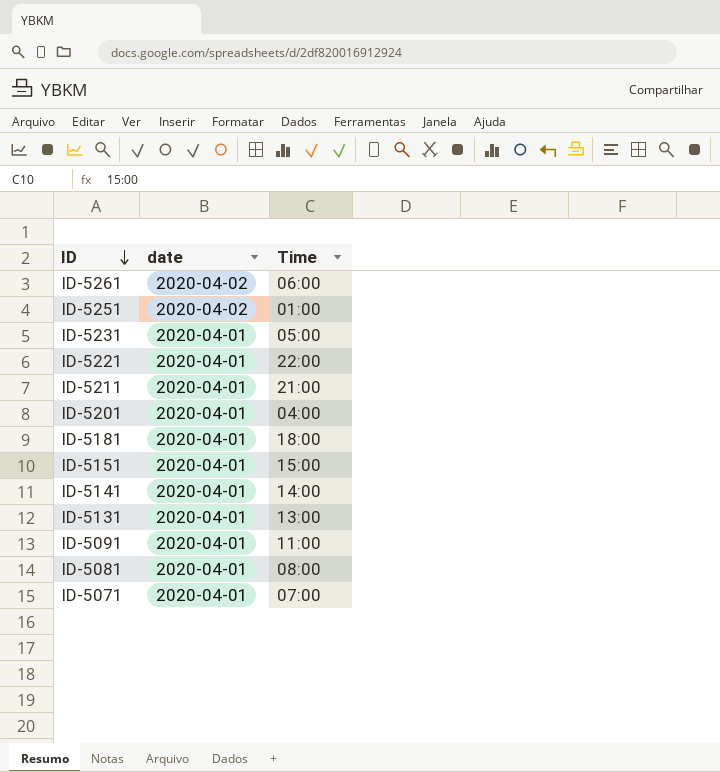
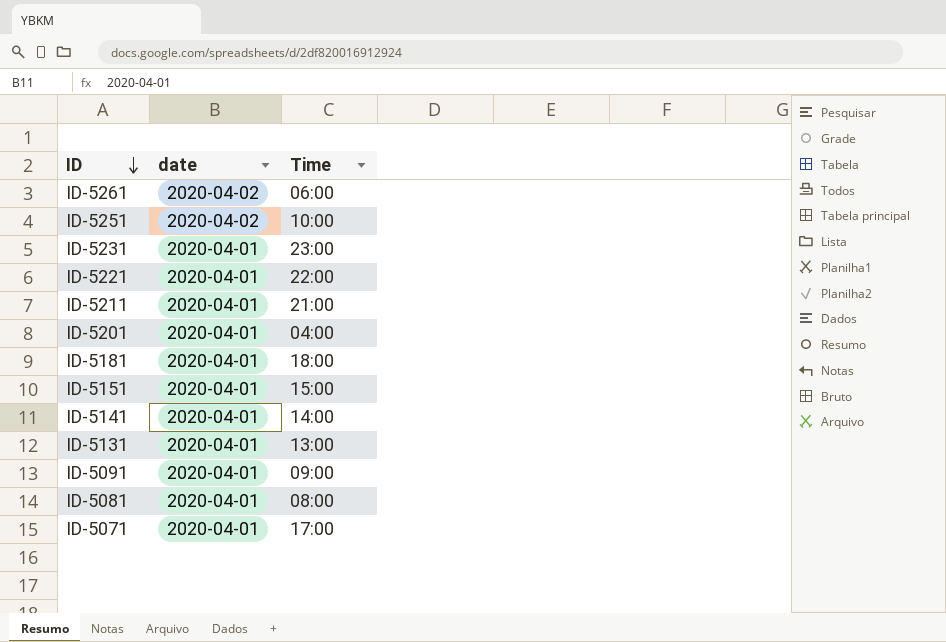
ID-5251 | Time: 01:00 -> 10:00
ID-5231 | Time: 05:00 -> 23:00
ID-5091 | Time: 11:00 -> 09:00
ID-5071 | Time: 07:00 -> 17:00

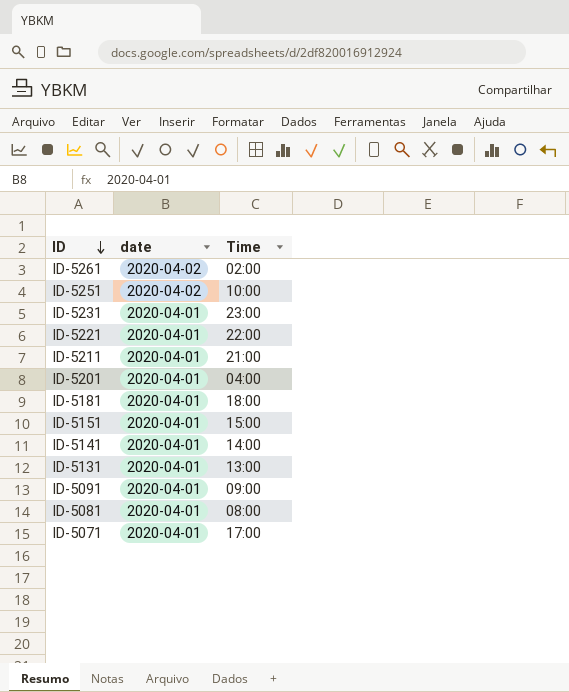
ID-5261 | Time: 06:00 -> 02:00

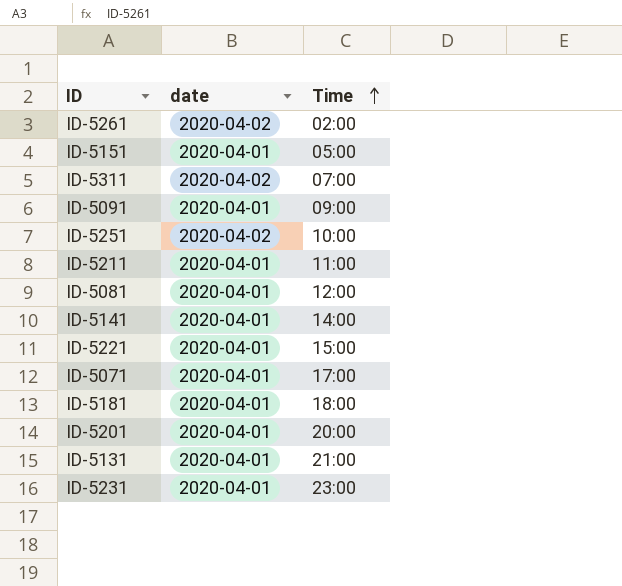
row order: ID descending -> Time ascending
ID-5151 | Time: 15:00 -> 05:00
row ID-5311: none -> 2020-04-02 | 07:00
ID-5211 | Time: 21:00 -> 11:00
ID-5081 | Time: 08:00 -> 12:00
ID-5221 | Time: 22:00 -> 15:00
ID-5201 | Time: 04:00 -> 20:00
ID-5131 | Time: 13:00 -> 21:00

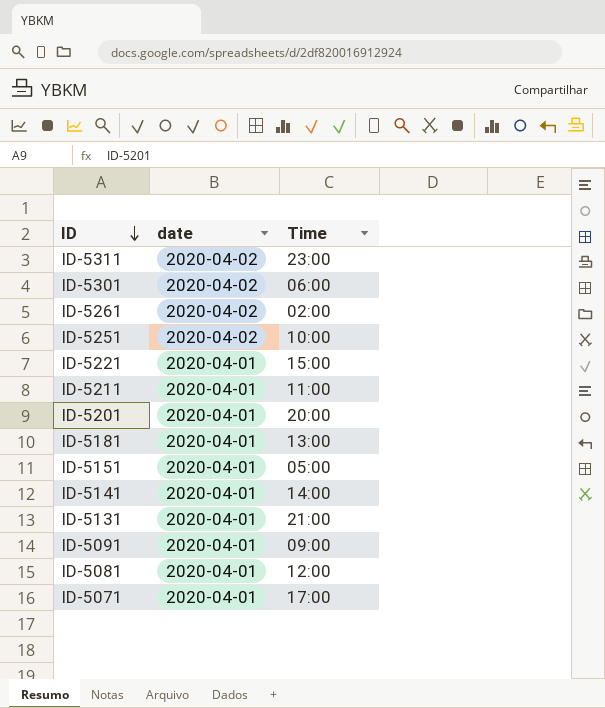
row order: Time ascending -> ID descending
row ID-5231: 2020-04-01 | 23:00 -> none
ID-5311 | Time: 07:00 -> 23:00
row ID-5301: none -> 2020-04-02 | 06:00
ID-5181 | Time: 18:00 -> 13:00

